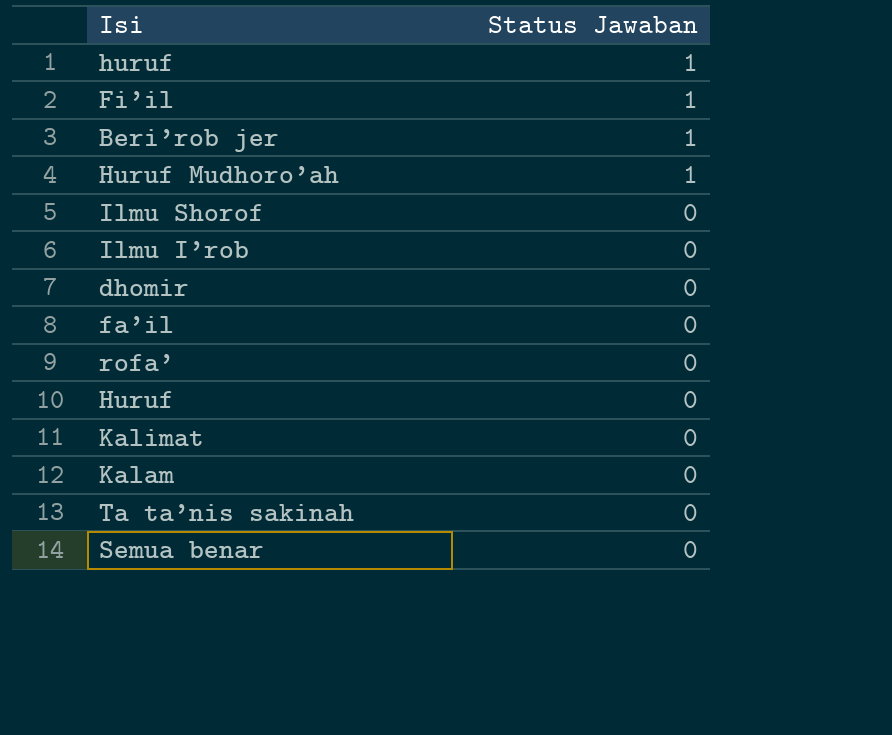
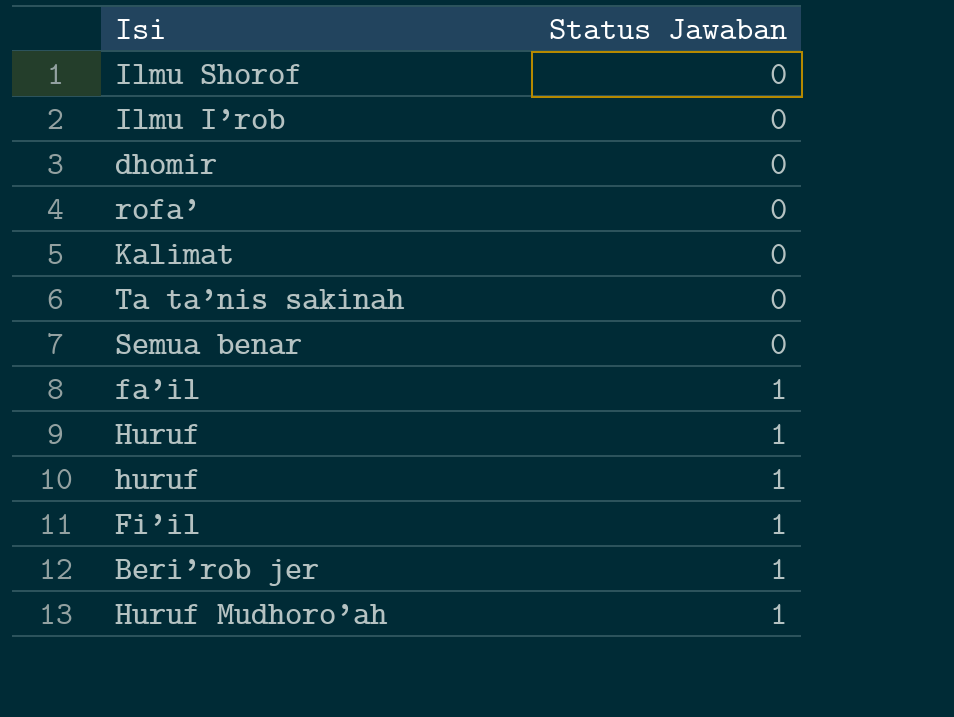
row order: Status Jawaban descending -> Status Jawaban ascending
row Kalam: 0 -> none
fa’il | Status Jawaban: 0 -> 1
Huruf | Status Jawaban: 0 -> 1

